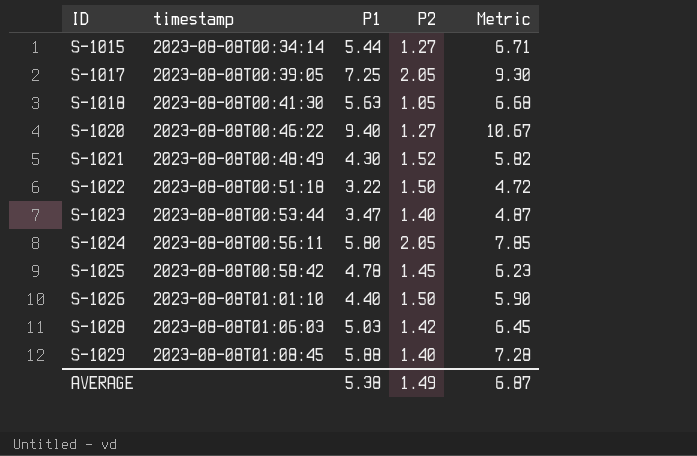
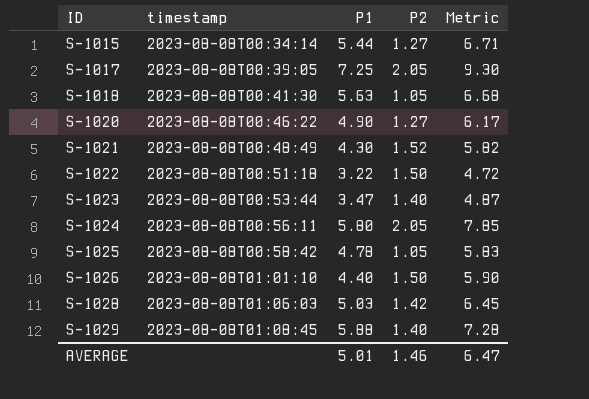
S-1020 | P1: 9.40 -> 4.90
S-1020 | Metric: 10.67 -> 6.17
S-1025 | P2: 1.45 -> 1.05
S-1025 | Metric: 6.23 -> 5.83
AVERAGE | P1: 5.38 -> 5.01
AVERAGE | P2: 1.49 -> 1.46
AVERAGE | Metric: 6.87 -> 6.47

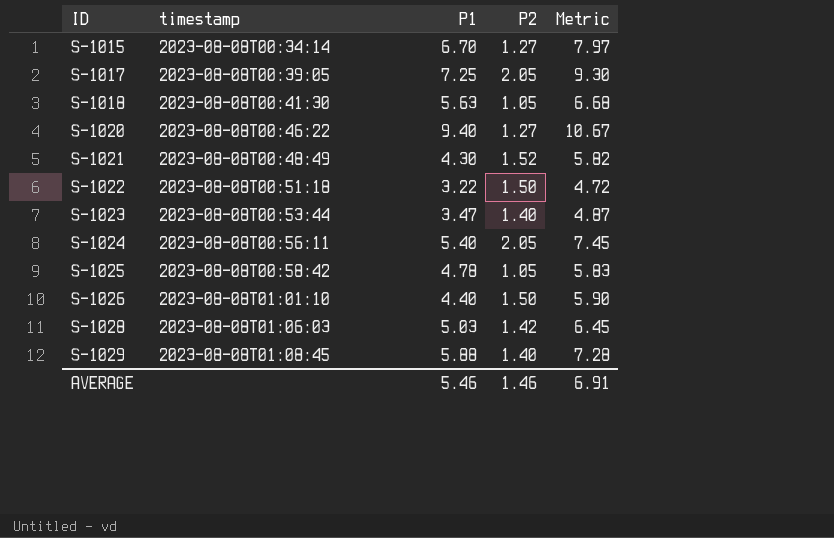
S-1015 | P1: 5.44 -> 6.70
S-1015 | Metric: 6.71 -> 7.97
S-1020 | P1: 4.90 -> 9.40
S-1020 | Metric: 6.17 -> 10.67
S-1024 | P1: 5.80 -> 5.40
S-1024 | Metric: 7.85 -> 7.45
AVERAGE | P1: 5.01 -> 5.46
AVERAGE | Metric: 6.47 -> 6.91

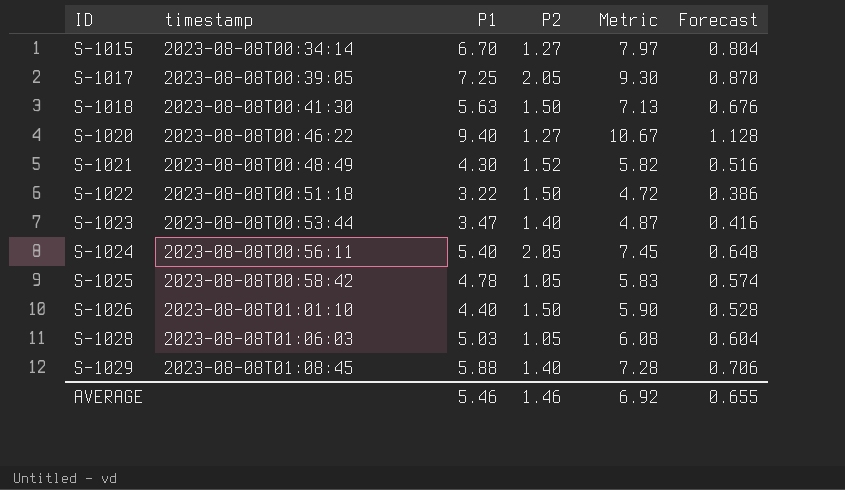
column Forecast | formula: none -> [P1] * 0.12
S-1018 | P2: 1.05 -> 1.50
S-1018 | Metric: 6.68 -> 7.13
S-1028 | P2: 1.42 -> 1.05
S-1028 | Metric: 6.45 -> 6.08
AVERAGE | Metric: 6.91 -> 6.92

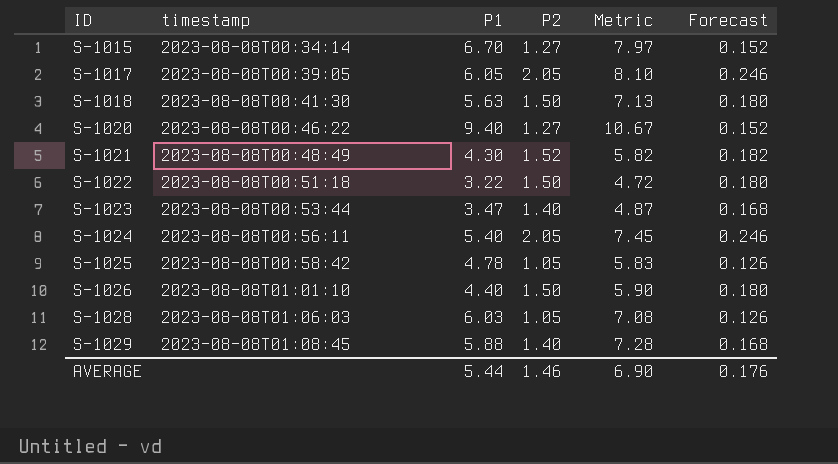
column Forecast | formula: [P1] * 0.12 -> [P2] * 0.12
S-1017 | P1: 7.25 -> 6.05
S-1017 | Metric: 9.30 -> 8.10
S-1028 | P1: 5.03 -> 6.03
S-1028 | Metric: 6.08 -> 7.08
AVERAGE | P1: 5.46 -> 5.44
AVERAGE | Metric: 6.92 -> 6.90
AVERAGE | Forecast: 0.655 -> 0.176

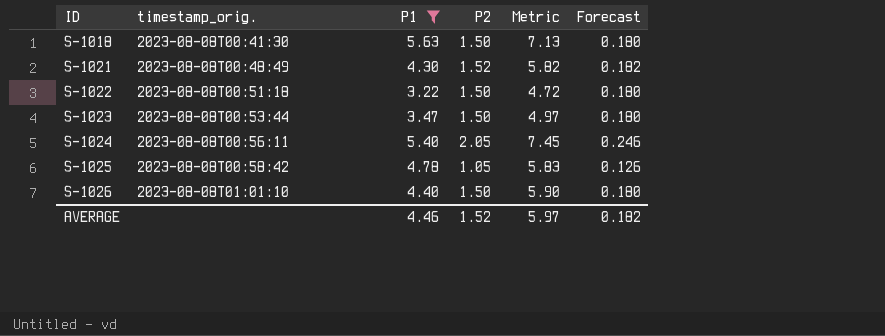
filter: none -> P1 <= 5.63
column name: timestamp -> timestamp_orig.
S-1023 | P2: 1.40 -> 1.50
S-1023 | Metric: 4.87 -> 4.97
S-1023 | Forecast: 0.168 -> 0.180
AVERAGE | P1: 5.44 -> 4.46
AVERAGE | P2: 1.46 -> 1.52
AVERAGE | Metric: 6.90 -> 5.97
AVERAGE | Forecast: 0.176 -> 0.182

